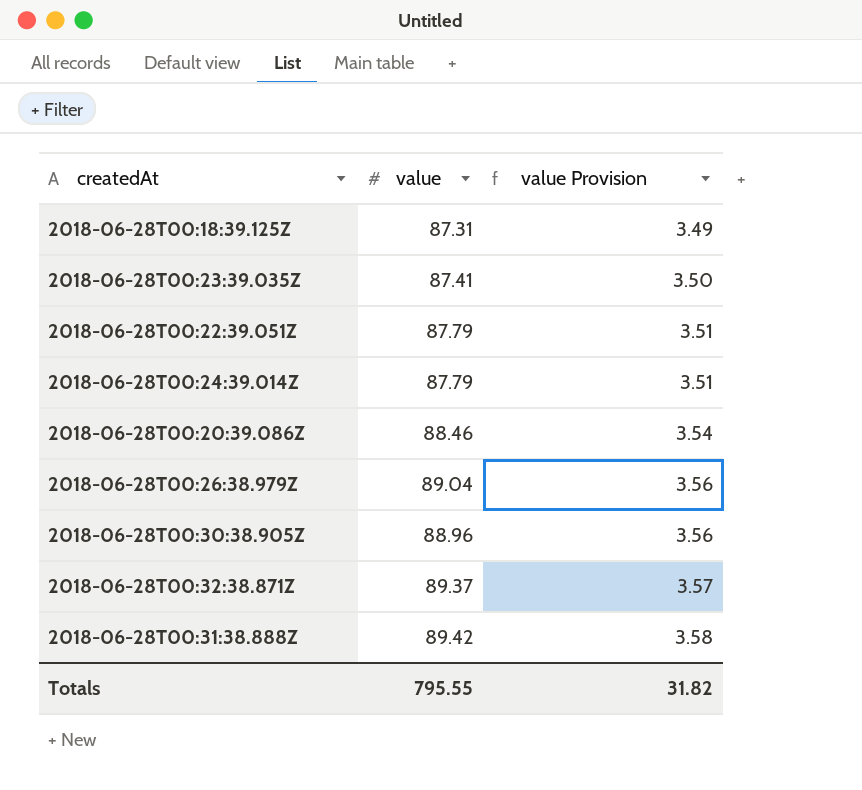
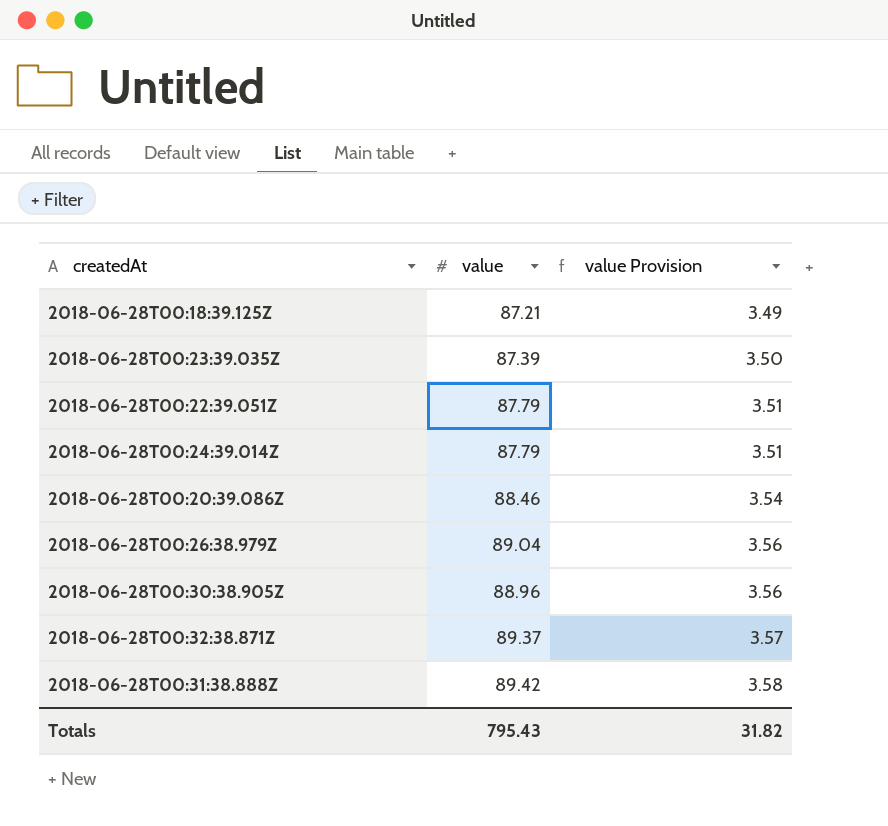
2018-06-28T00:18:39.125Z | value: 87.31 -> 87.21
2018-06-28T00:23:39.035Z | value: 87.41 -> 87.39
Totals | value: 795.55 -> 795.43

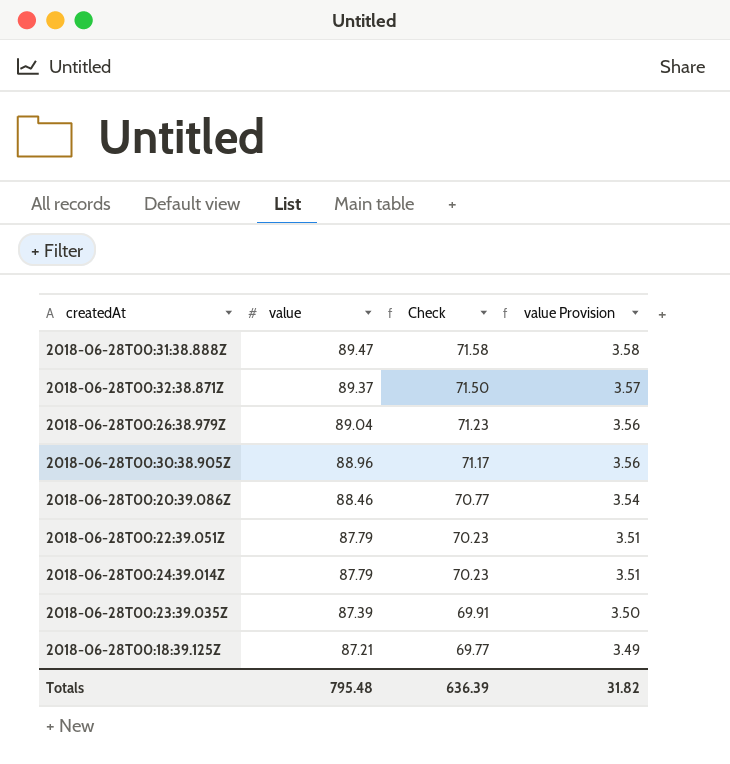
row order: value Provision ascending -> value descending
column Check | formula: none -> [value] * 0.8
2018-06-28T00:31:38.888Z | value: 89.42 -> 89.47
Totals | value: 795.43 -> 795.48

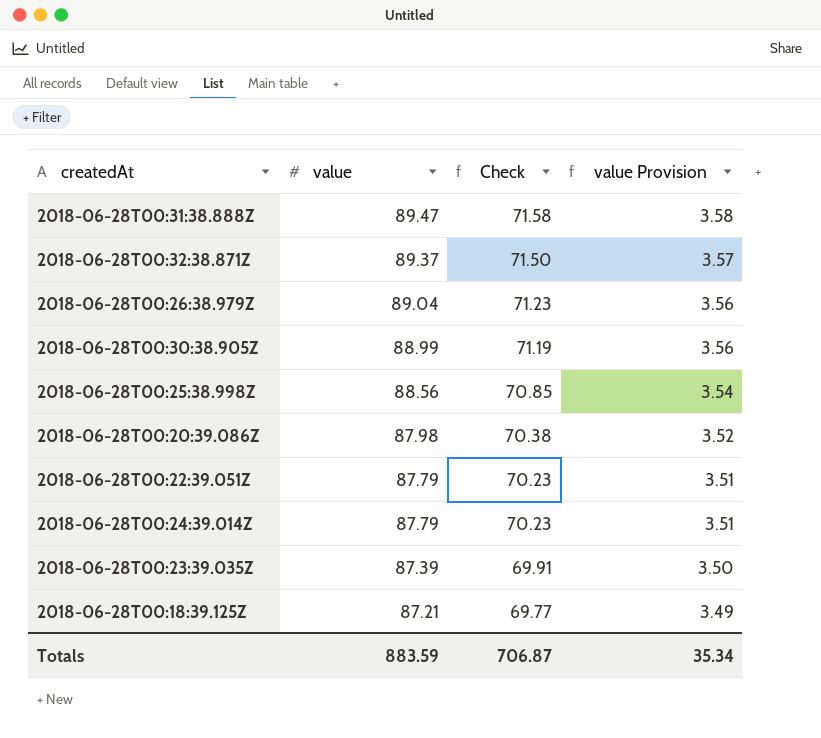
2018-06-28T00:30:38.905Z | value: 88.96 -> 88.99
2018-06-28T00:30:38.905Z | Check: 71.17 -> 71.19
row 2018-06-28T00:25:38.998Z: none -> 88.56 | 70.85 | 3.54
2018-06-28T00:20:39.086Z | value: 88.46 -> 87.98
2018-06-28T00:20:39.086Z | Check: 70.77 -> 70.38
2018-06-28T00:20:39.086Z | value Provision: 3.54 -> 3.52
Totals | value: 795.48 -> 883.59
Totals | Check: 636.39 -> 706.87
Totals | value Provision: 31.82 -> 35.34

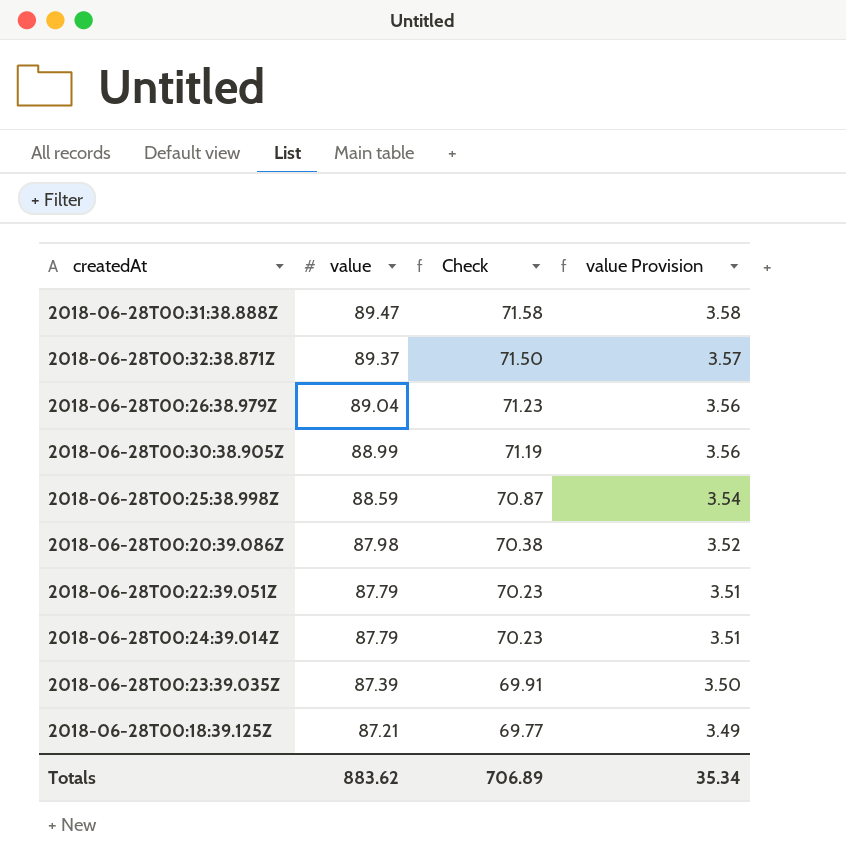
2018-06-28T00:25:38.998Z | value: 88.56 -> 88.59
2018-06-28T00:25:38.998Z | Check: 70.85 -> 70.87
Totals | value: 883.59 -> 883.62
Totals | Check: 706.87 -> 706.89

